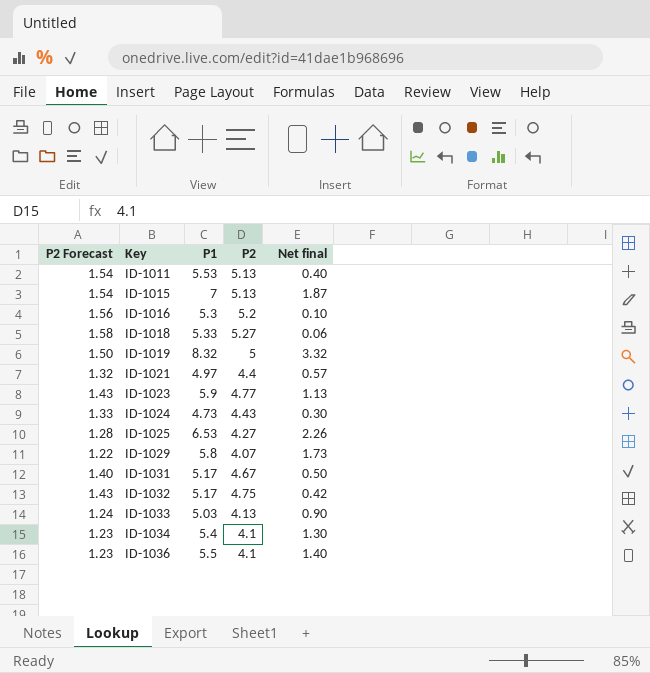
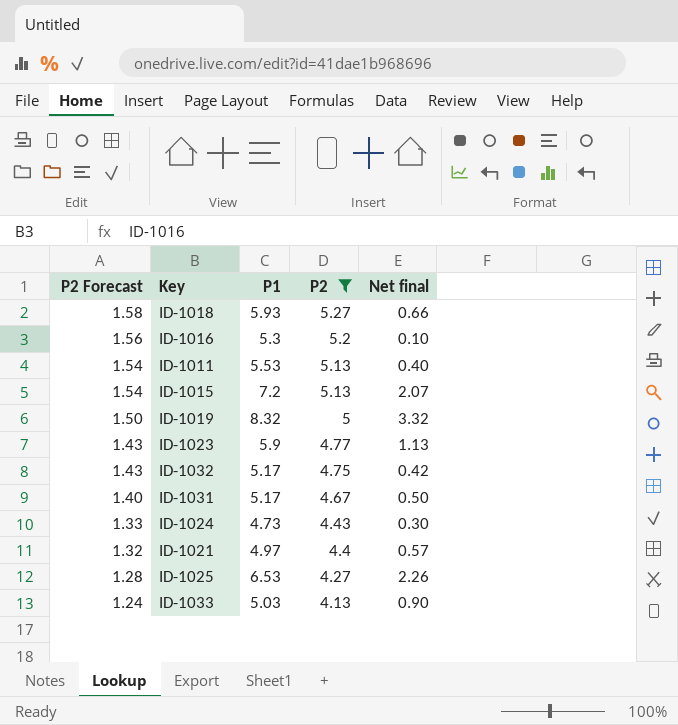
filter: none -> P2 >= 4.13
row order: Key ascending -> P2 Forecast descending
ID-1018 | P1: 5.33 -> 5.93
ID-1018 | Net final: 0.06 -> 0.66
ID-1015 | P1: 7 -> 7.2
ID-1015 | Net final: 1.87 -> 2.07

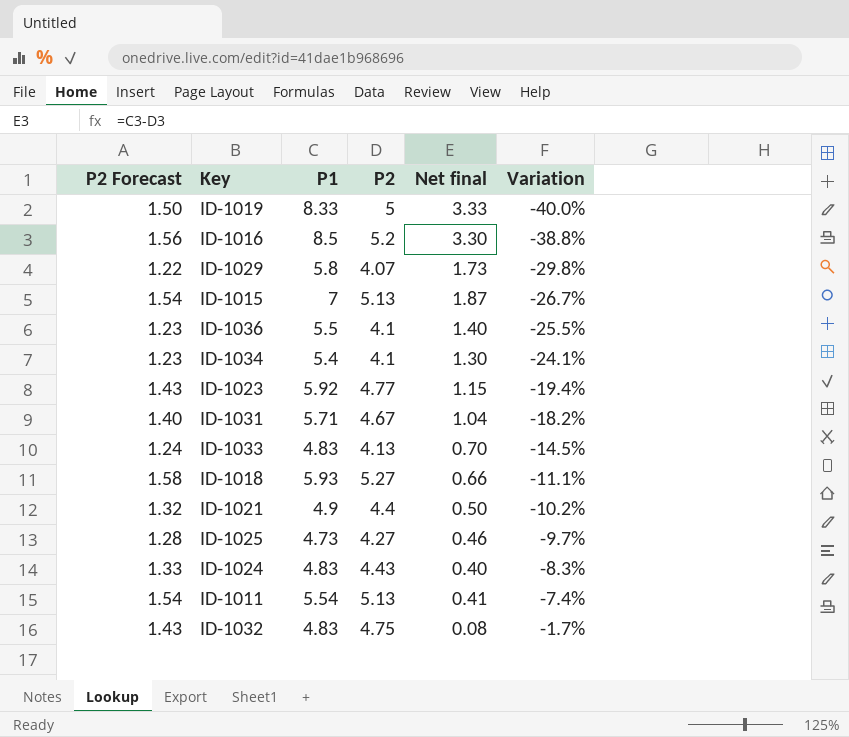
filter: P2 >= 4.13 -> none
row order: P2 Forecast descending -> Variation ascending
column Variation | formula: none -> ([P2] - [P1]) / [P1]
ID-1019 | P1: 8.32 -> 8.33
ID-1019 | Net final: 3.32 -> 3.33
ID-1016 | P1: 5.3 -> 8.5
ID-1016 | Net final: 0.10 -> 3.30
ID-1015 | P1: 7.2 -> 7
ID-1015 | Net final: 2.07 -> 1.87
ID-1023 | P1: 5.9 -> 5.92
ID-1023 | Net final: 1.13 -> 1.15
ID-1031 | P1: 5.17 -> 5.71
ID-1031 | Net final: 0.50 -> 1.04
ID-1033 | P1: 5.03 -> 4.83
ID-1033 | Net final: 0.90 -> 0.70
ID-1021 | P1: 4.97 -> 4.9
ID-1021 | Net final: 0.57 -> 0.50
ID-1025 | P1: 6.53 -> 4.73
ID-1025 | Net final: 2.26 -> 0.46
ID-1024 | P1: 4.73 -> 4.83
ID-1024 | Net final: 0.30 -> 0.40
ID-1011 | P1: 5.53 -> 5.54
ID-1011 | Net final: 0.40 -> 0.41
ID-1032 | P1: 5.17 -> 4.83
ID-1032 | Net final: 0.42 -> 0.08

